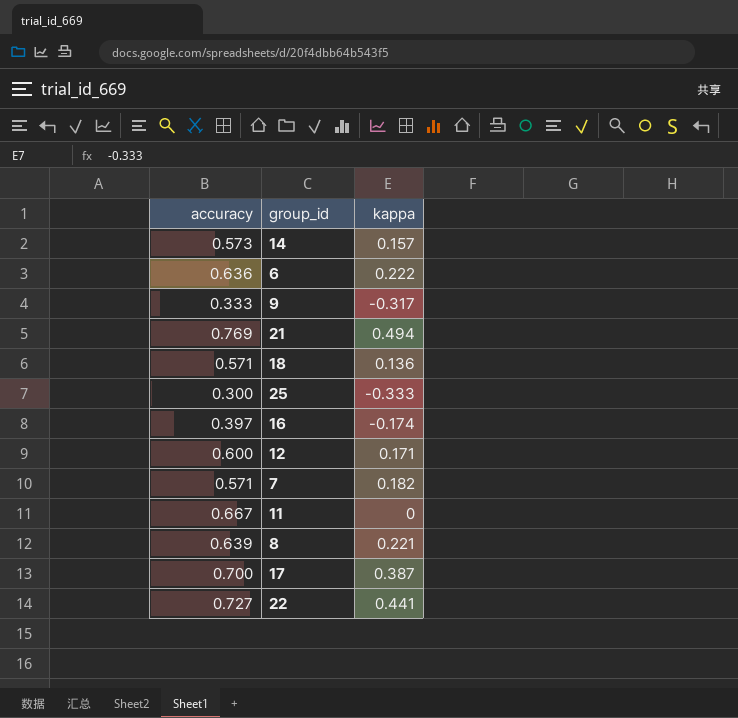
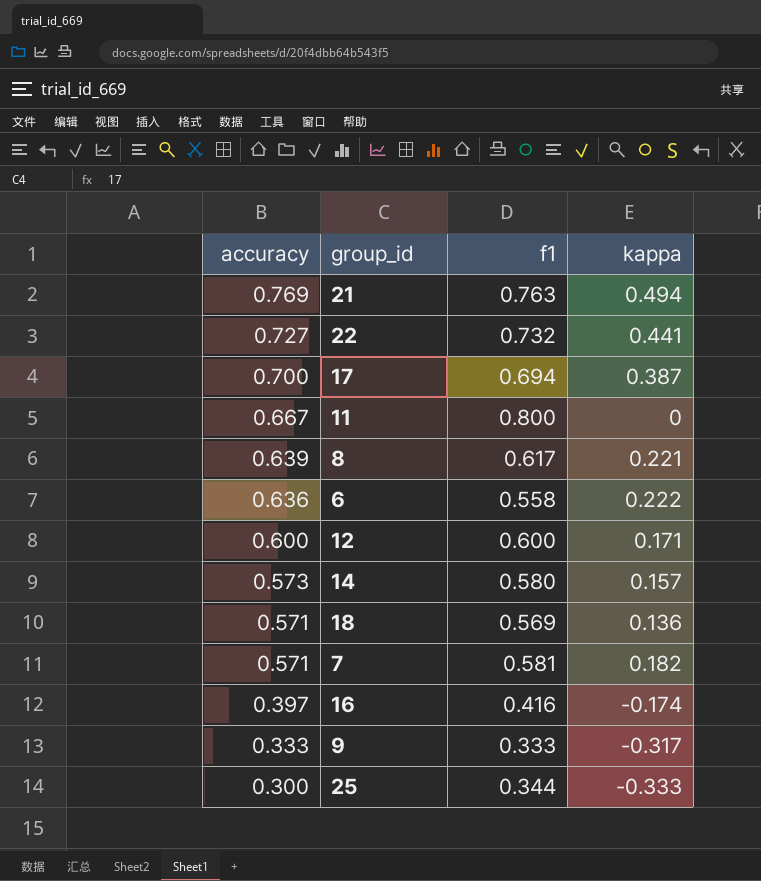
row order: none -> accuracy descending
column f1 | position: none -> 3

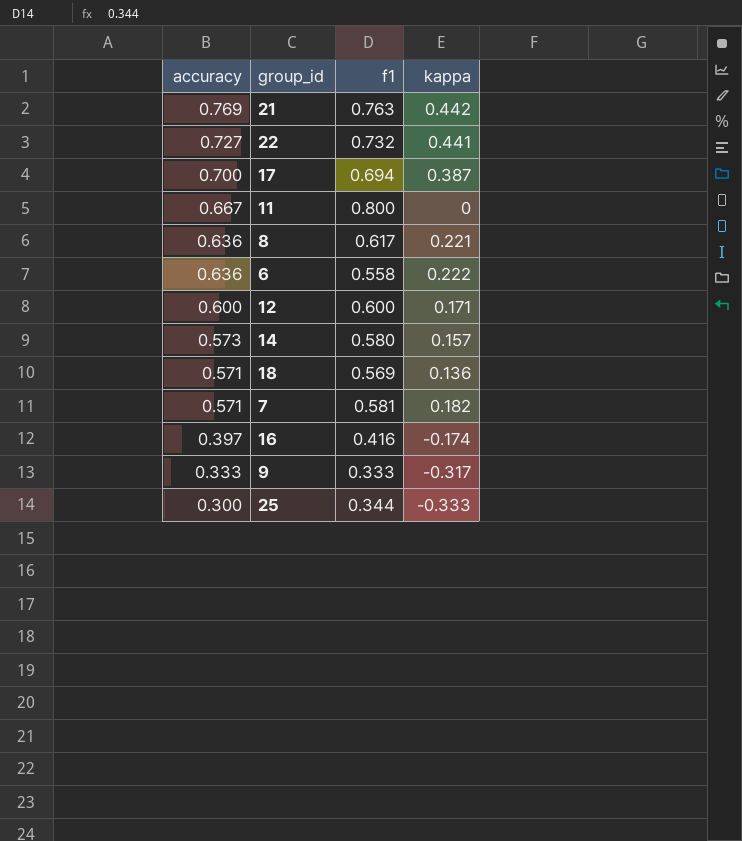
21 | kappa: 0.494 -> 0.442
8 | accuracy: 0.639 -> 0.636

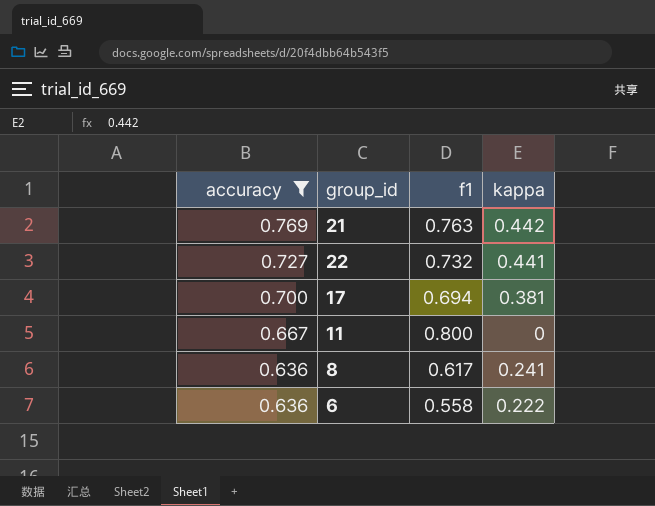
filter: none -> accuracy >= 0.636
17 | kappa: 0.387 -> 0.381
8 | kappa: 0.221 -> 0.241

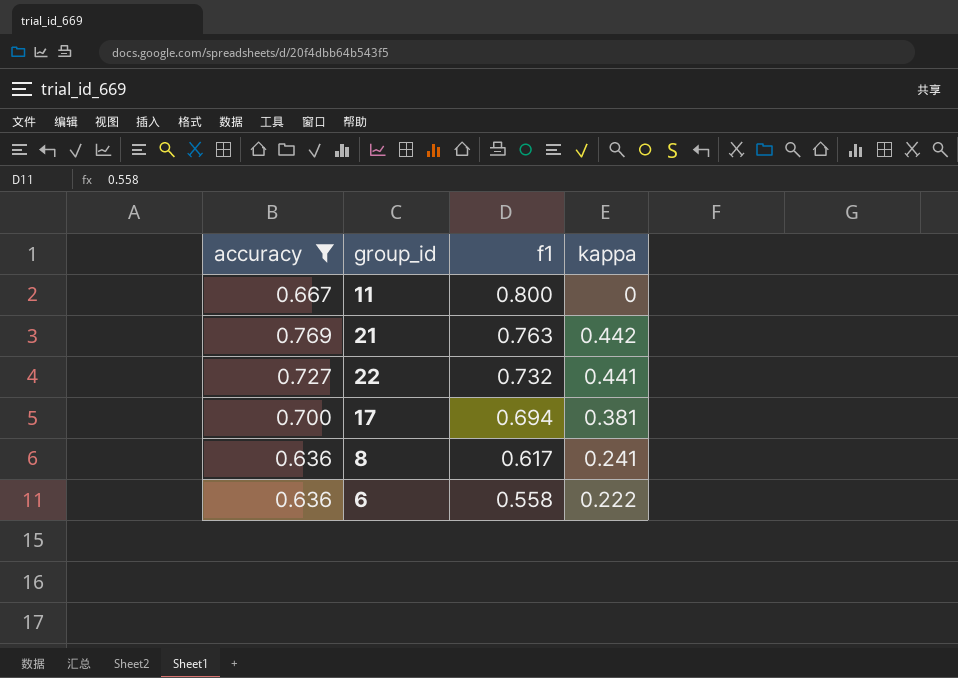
row order: accuracy descending -> f1 descending

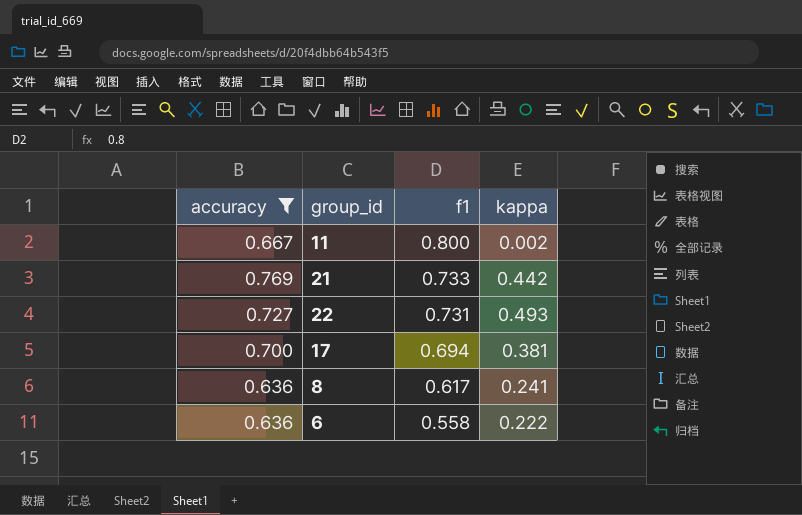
11 | kappa: 0 -> 0.002
21 | f1: 0.763 -> 0.733
22 | f1: 0.732 -> 0.731
22 | kappa: 0.441 -> 0.493

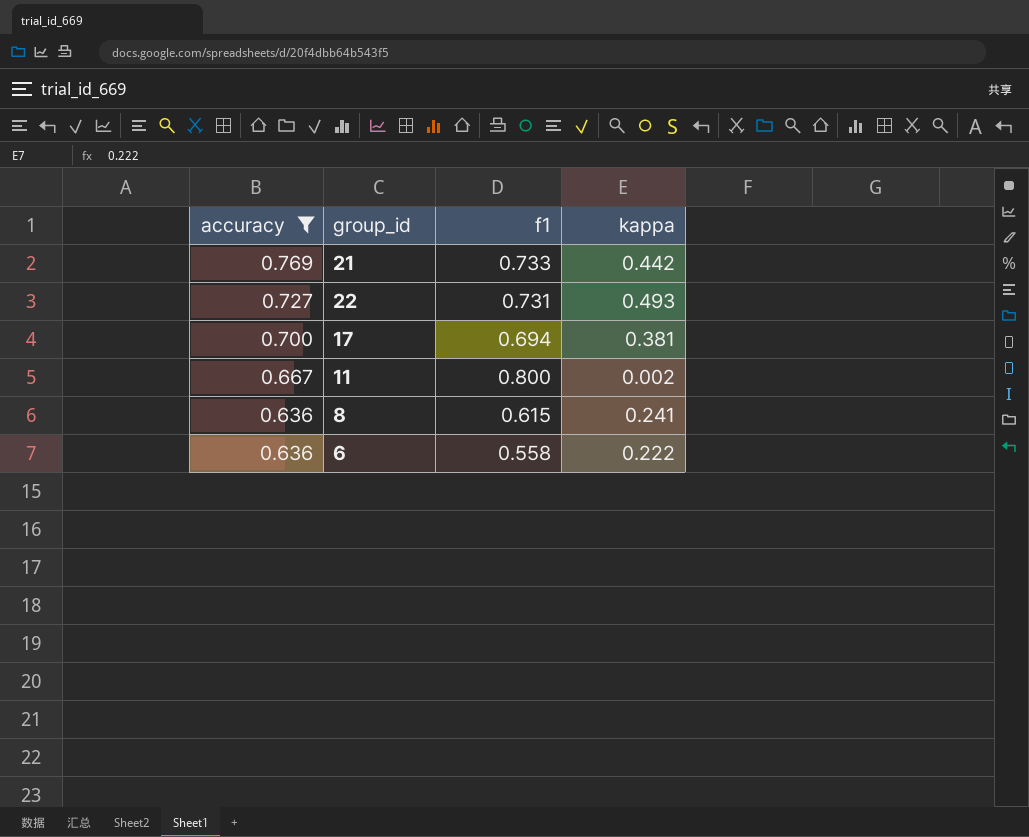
row order: f1 descending -> accuracy descending
8 | f1: 0.617 -> 0.615

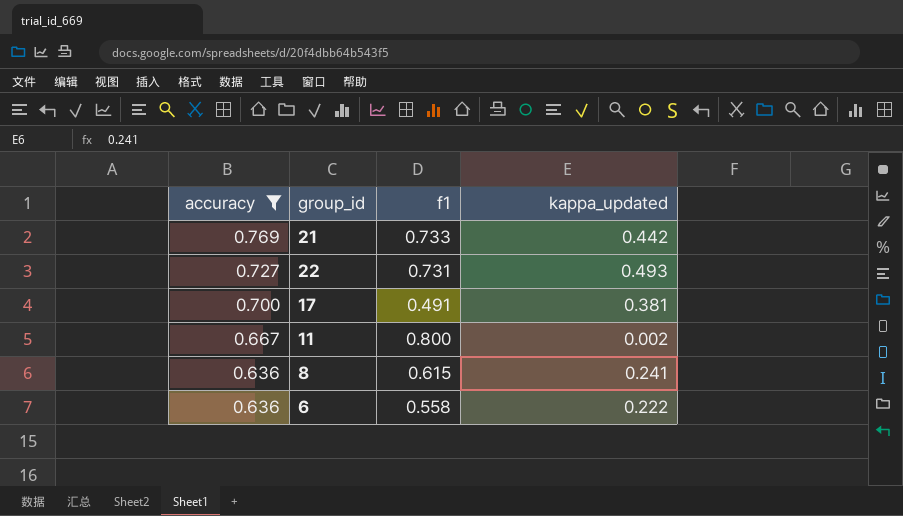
column name: kappa -> kappa_updated
17 | f1: 0.694 -> 0.491

